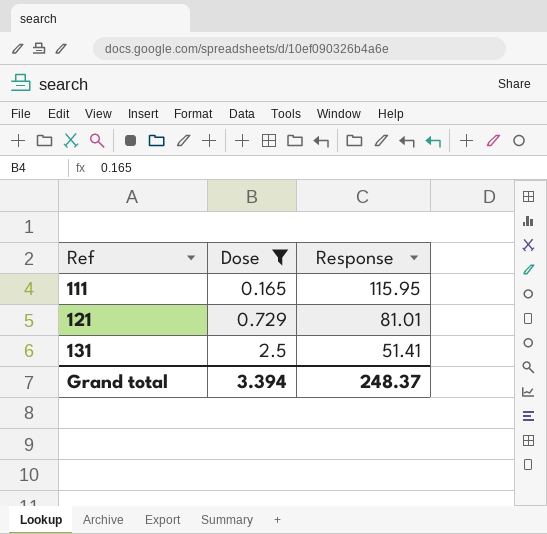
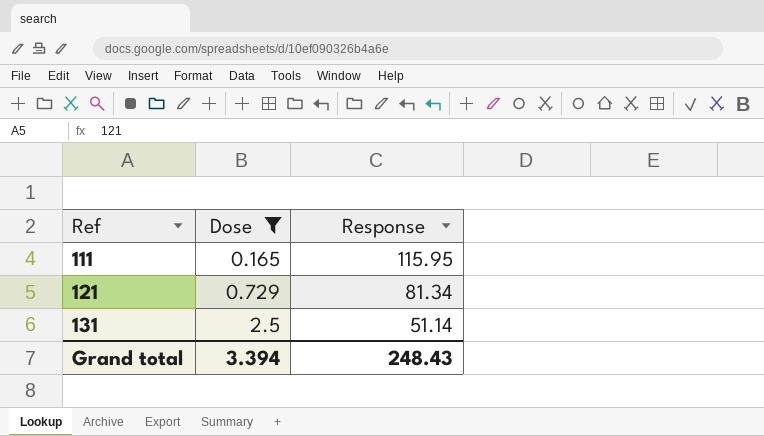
121 | Response: 81.01 -> 81.34
131 | Response: 51.41 -> 51.14
Grand total | Response: 248.37 -> 248.43

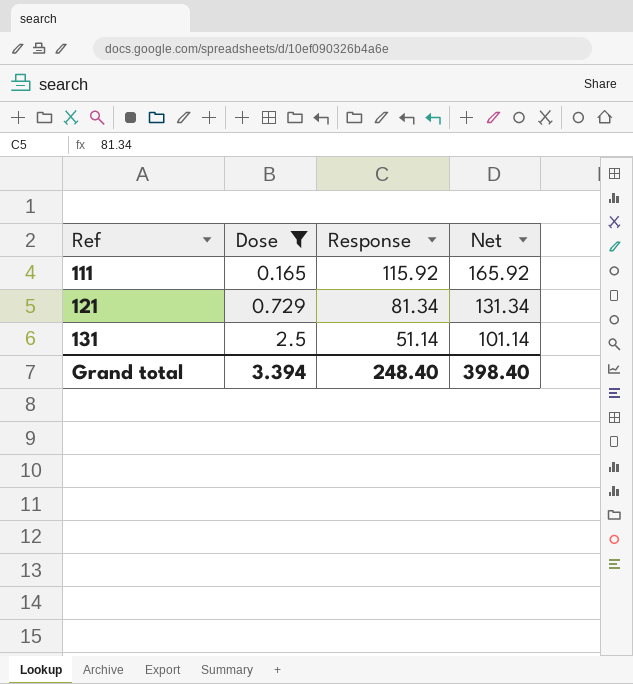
column Net | formula: none -> [Response] + 50
111 | Response: 115.95 -> 115.92
Grand total | Response: 248.43 -> 248.40

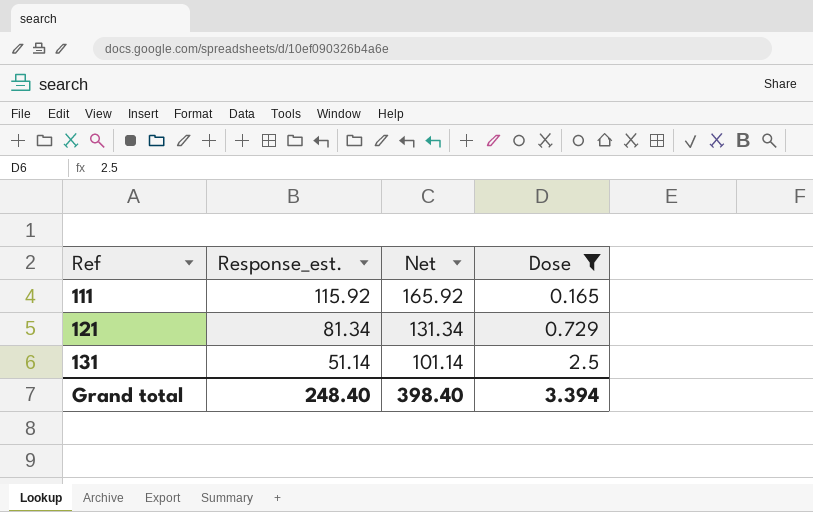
column name: Response -> Response_est.
column Dose | position: 2 -> 4

